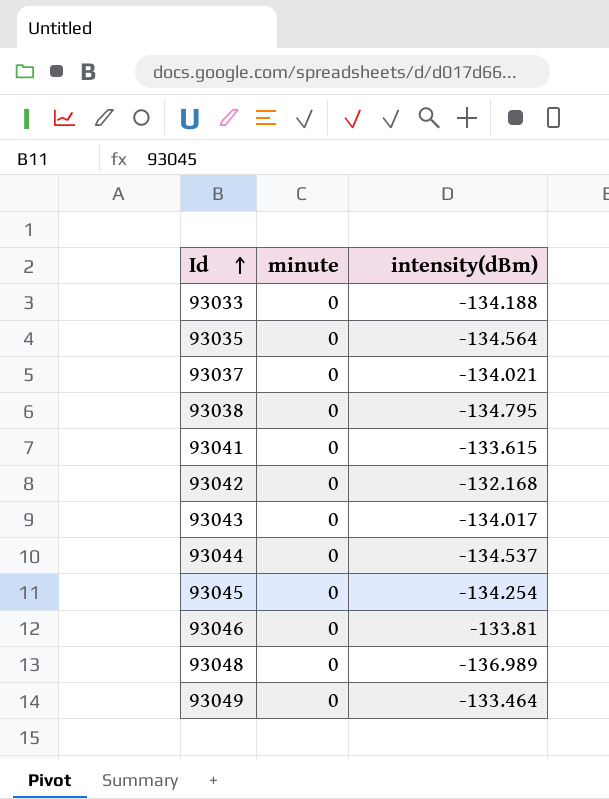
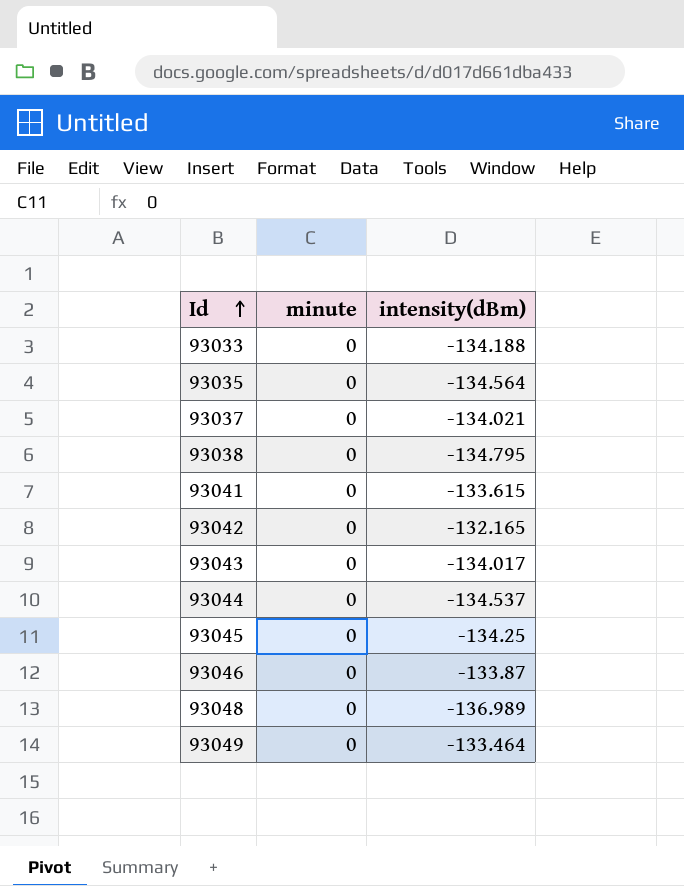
93042 | intensity(dBm): -132.168 -> -132.165
93045 | intensity(dBm): -134.254 -> -134.25
93046 | intensity(dBm): -133.81 -> -133.87

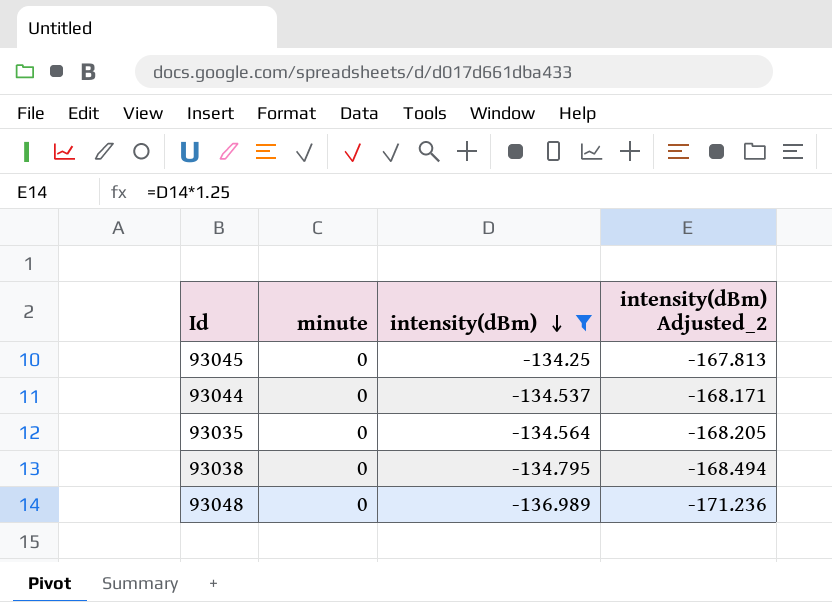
filter: none -> intensity(dBm) <= -134.25
row order: Id ascending -> intensity(dBm) descending
column intensity(dBm) Adjusted_2 | formula: none -> [intensity(dBm)] * 1.25

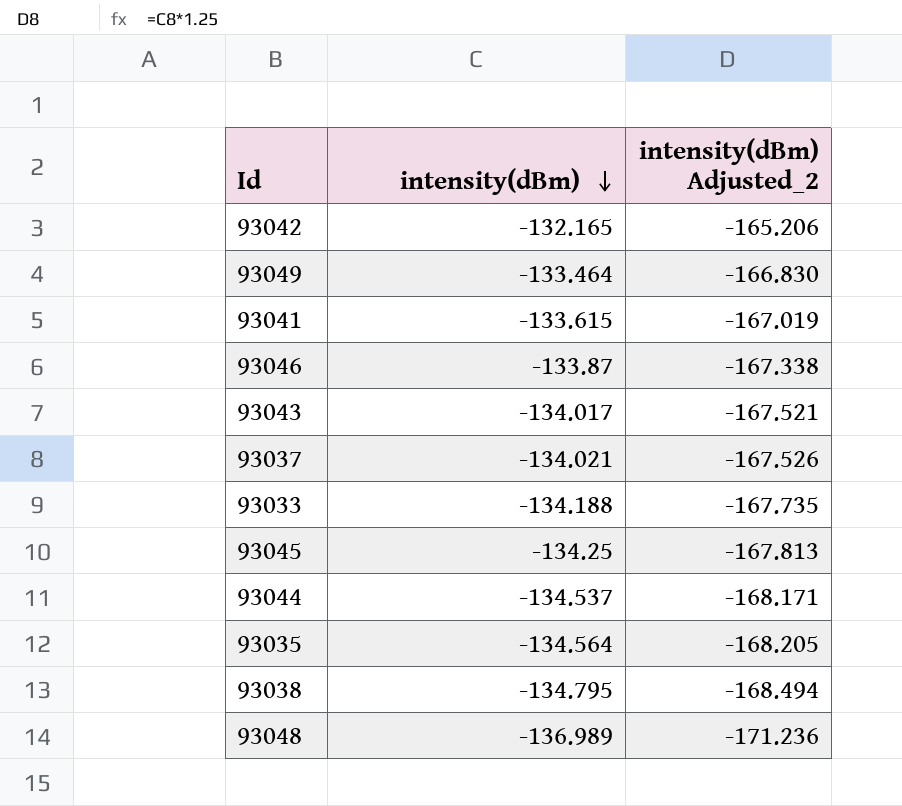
filter: intensity(dBm) <= -134.25 -> none
column minute | position: 2 -> none

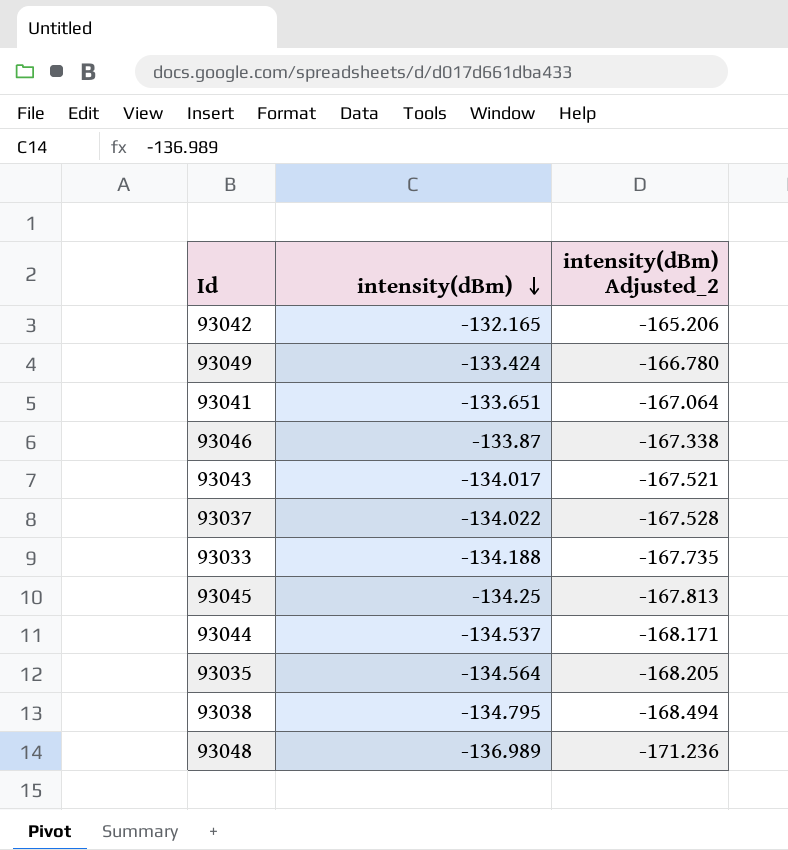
93049 | intensity(dBm): -133.464 -> -133.424
93049 | intensity(dBm) Adjusted_2: -166.830 -> -166.780
93041 | intensity(dBm): -133.615 -> -133.651
93041 | intensity(dBm) Adjusted_2: -167.019 -> -167.064
93037 | intensity(dBm): -134.021 -> -134.022
93037 | intensity(dBm) Adjusted_2: -167.526 -> -167.528

